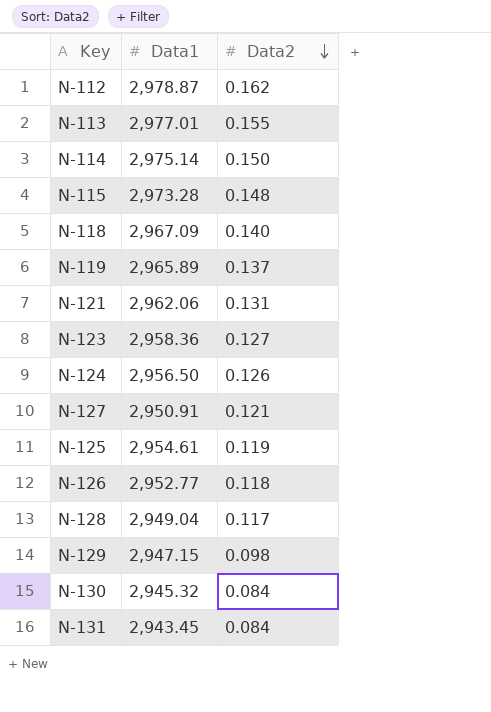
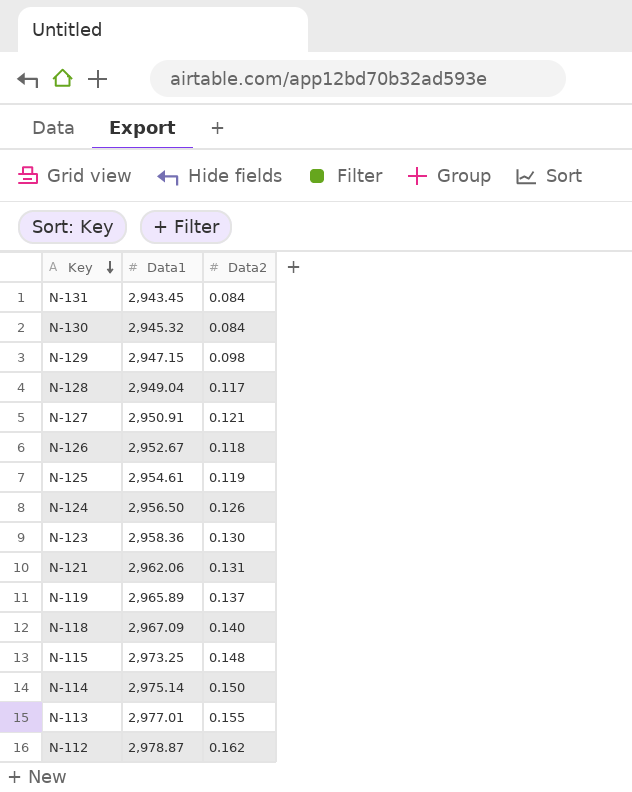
row order: Data2 descending -> Key descending
N-126 | Data1: 2,952.77 -> 2,952.67
N-123 | Data2: 0.127 -> 0.130
N-115 | Data1: 2,973.28 -> 2,973.25

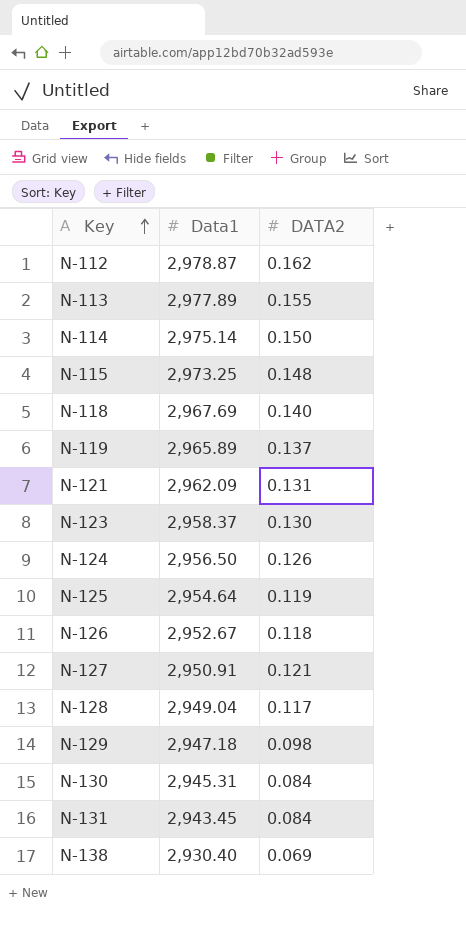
row order: Key descending -> Key ascending
column name: Data2 -> DATA2
N-113 | Data1: 2,977.01 -> 2,977.89
N-118 | Data1: 2,967.09 -> 2,967.69
N-121 | Data1: 2,962.06 -> 2,962.09
N-123 | Data1: 2,958.36 -> 2,958.37
N-125 | Data1: 2,954.61 -> 2,954.64
N-129 | Data1: 2,947.15 -> 2,947.18
N-130 | Data1: 2,945.32 -> 2,945.31
row N-138: none -> 2,930.40 | 0.069

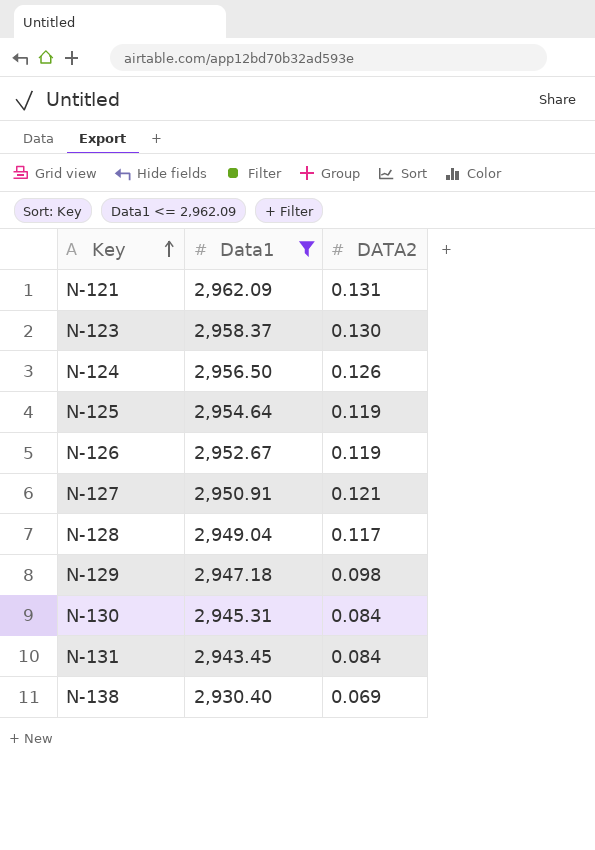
filter: none -> Data1 <= 2,962.09
N-126 | DATA2: 0.118 -> 0.119

